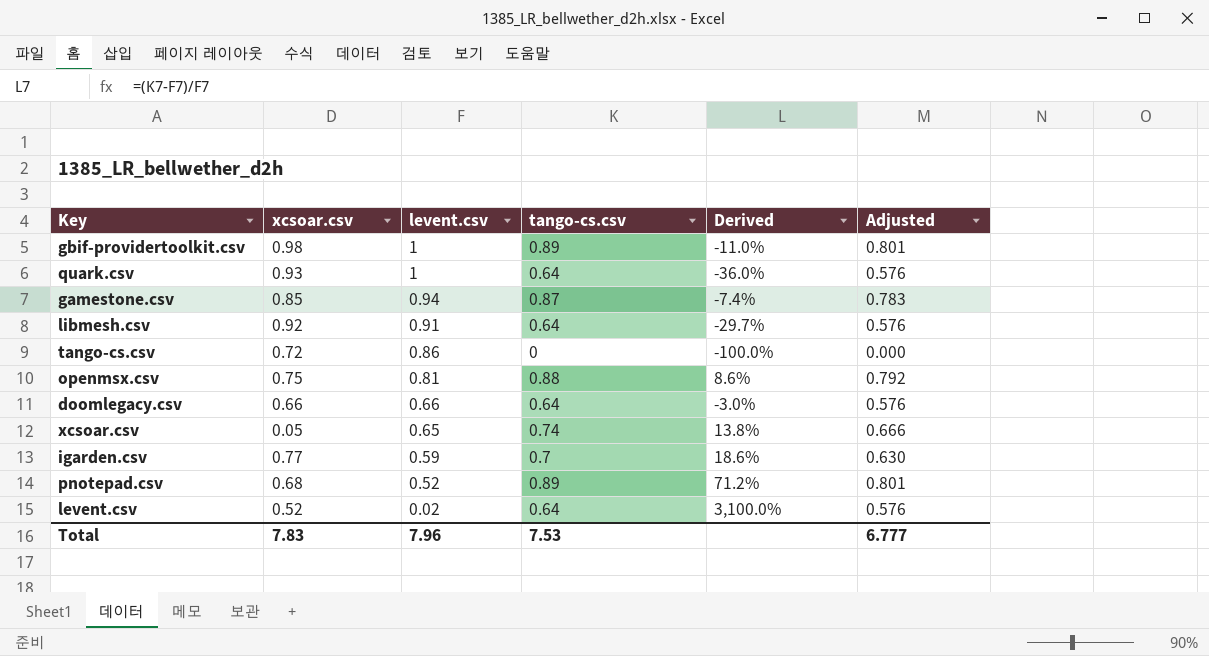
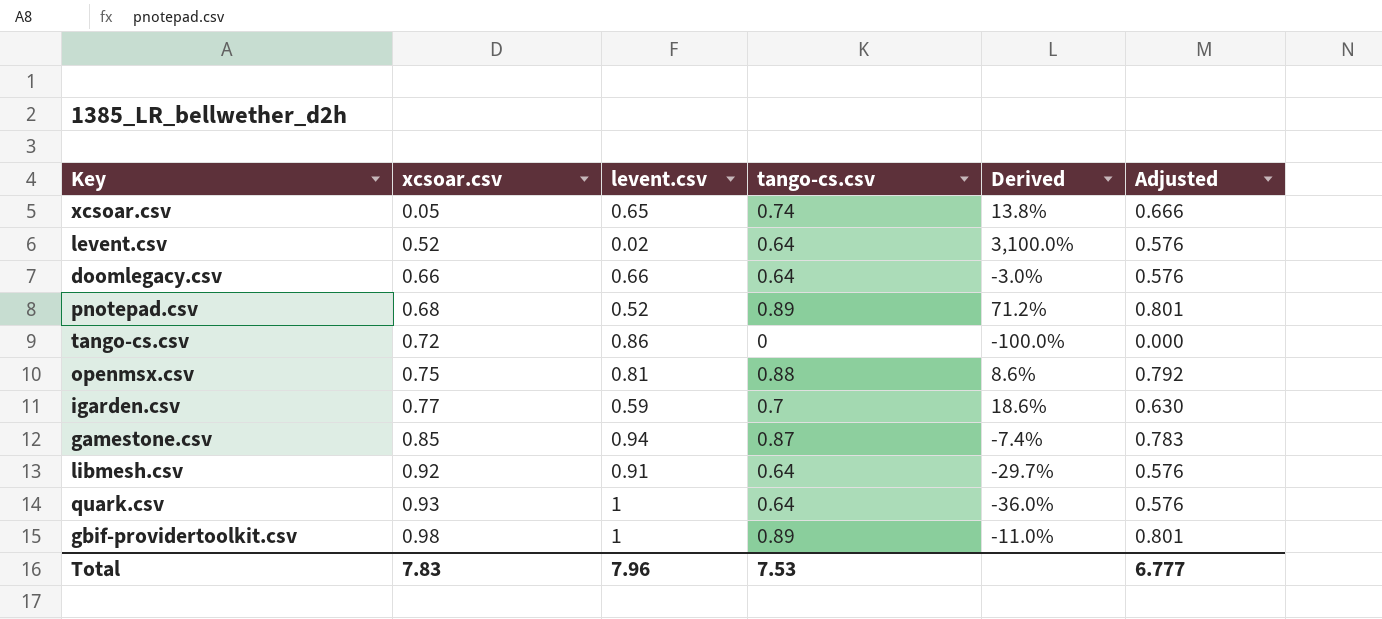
row order: levent.csv descending -> xcsoar.csv ascending

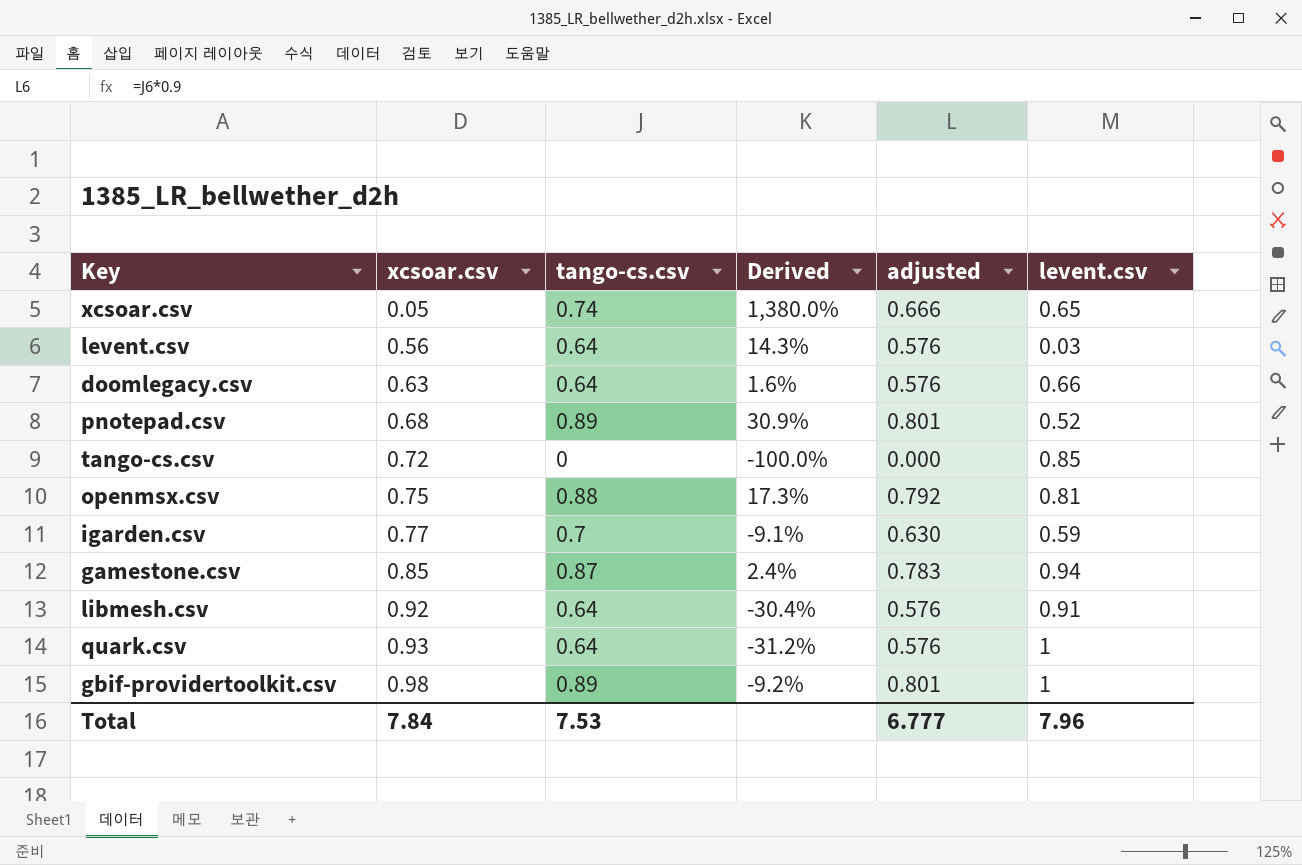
column Derived | formula: ([tango-cs.csv] - [levent.csv]) / [levent.csv] -> ([tango-cs.csv] - [xcsoar.csv]) / [xcsoar.csv]
column name: Adjusted -> adjusted
column levent.csv | position: 3 -> 6
levent.csv | xcsoar.csv: 0.52 -> 0.56
levent.csv | levent.csv: 0.02 -> 0.03
doomlegacy.csv | xcsoar.csv: 0.66 -> 0.63
tango-cs.csv | levent.csv: 0.86 -> 0.85
Total | xcsoar.csv: 7.83 -> 7.84

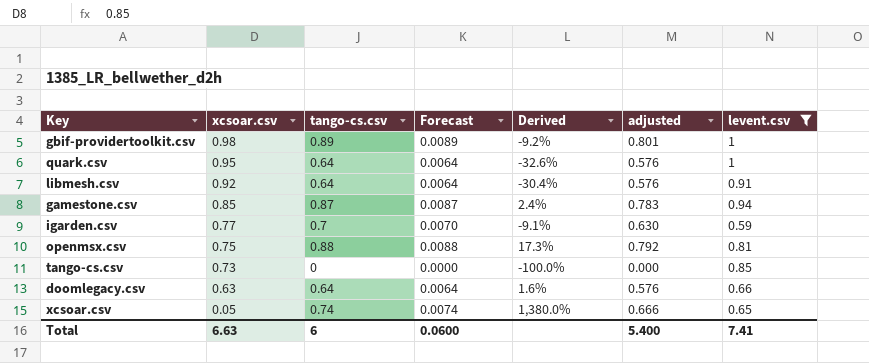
filter: none -> levent.csv >= 0.59
row order: xcsoar.csv ascending -> xcsoar.csv descending
column Forecast | formula: none -> [tango-cs.csv] * 0.01
quark.csv | xcsoar.csv: 0.93 -> 0.95
quark.csv | Derived: -31.2% -> -32.6%
tango-cs.csv | xcsoar.csv: 0.72 -> 0.73
Total | xcsoar.csv: 7.84 -> 6.63
Total | tango-cs.csv: 7.53 -> 6
Total | adjusted: 6.777 -> 5.400
Total | levent.csv: 7.96 -> 7.41

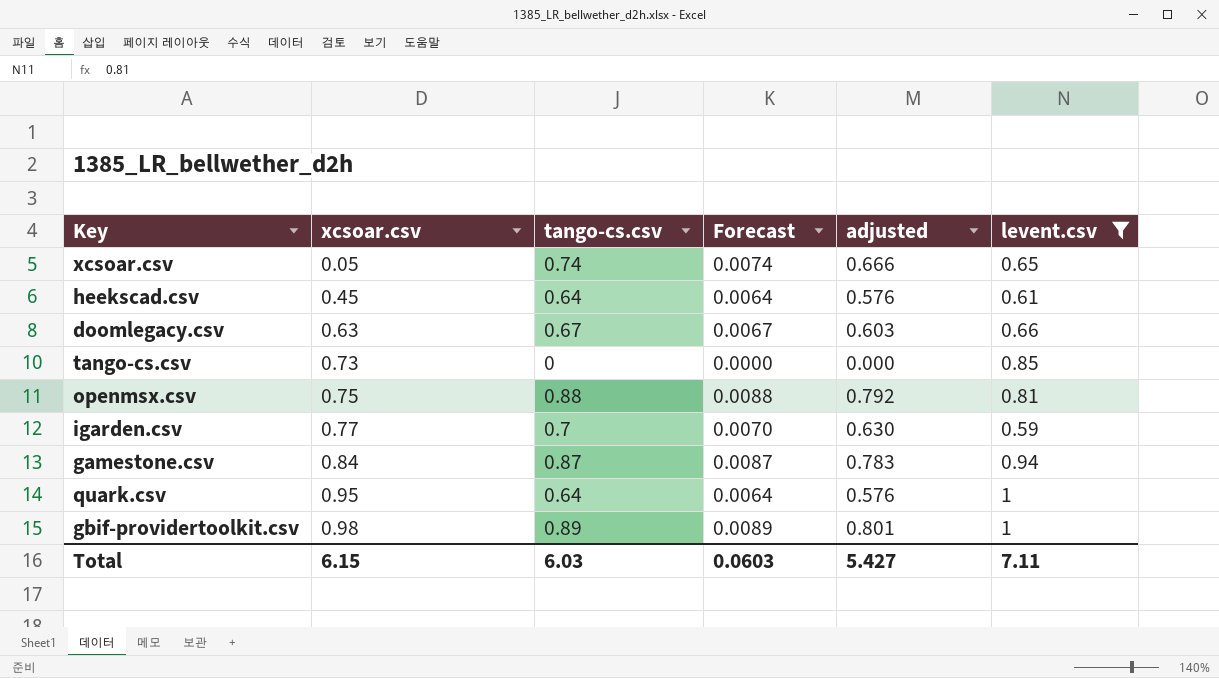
row order: xcsoar.csv descending -> xcsoar.csv ascending
column Derived | formula: ([tango-cs.csv] - [xcsoar.csv]) / [xcsoar.csv] -> none
row libmesh.csv: 0.92 | 0.64 | 0.0064 | -30.4% | 0.576 | 0.91 -> none
row heekscad.csv: none -> 0.45 | 0.64 | 0.0064 | 0.576 | 0.61
doomlegacy.csv | tango-cs.csv: 0.64 -> 0.67
doomlegacy.csv | Forecast: 0.0064 -> 0.0067
doomlegacy.csv | adjusted: 0.576 -> 0.603
gamestone.csv | xcsoar.csv: 0.85 -> 0.84
Total | xcsoar.csv: 6.63 -> 6.15
Total | tango-cs.csv: 6 -> 6.03
Total | Forecast: 0.0600 -> 0.0603
Total | adjusted: 5.400 -> 5.427
Total | levent.csv: 7.41 -> 7.11

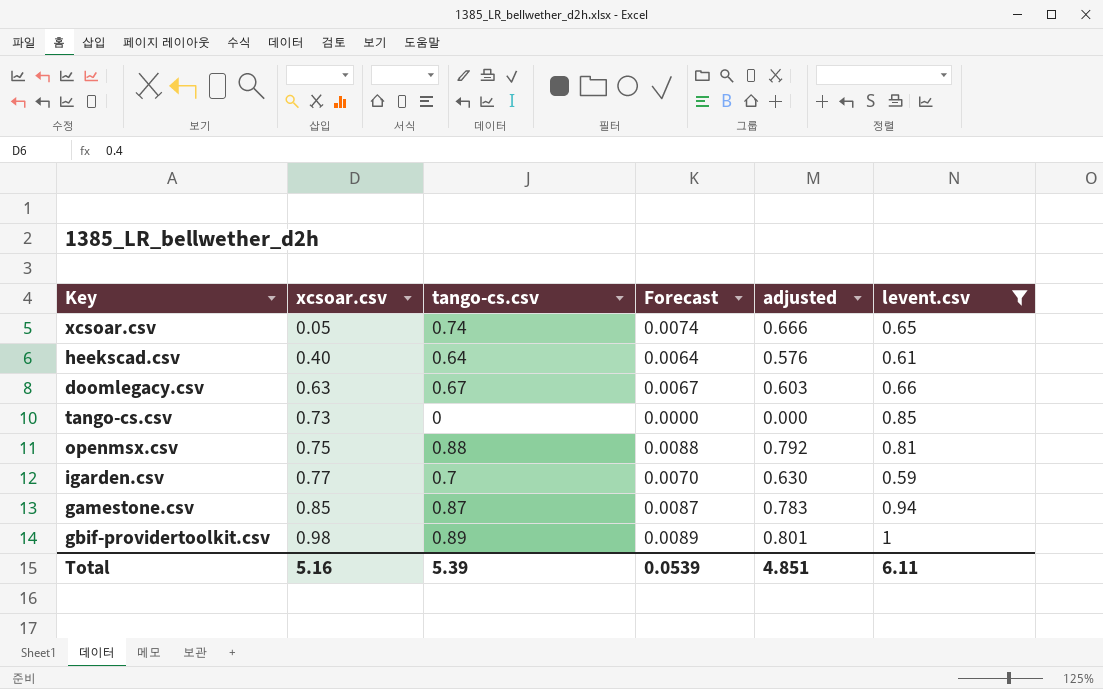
row quark.csv: 0.95 | 0.64 | 0.0064 | 0.576 | 1 -> none
heekscad.csv | xcsoar.csv: 0.45 -> 0.40
gamestone.csv | xcsoar.csv: 0.84 -> 0.85
Total | xcsoar.csv: 6.15 -> 5.16
Total | tango-cs.csv: 6.03 -> 5.39
Total | Forecast: 0.0603 -> 0.0539
Total | adjusted: 5.427 -> 4.851
Total | levent.csv: 7.11 -> 6.11

